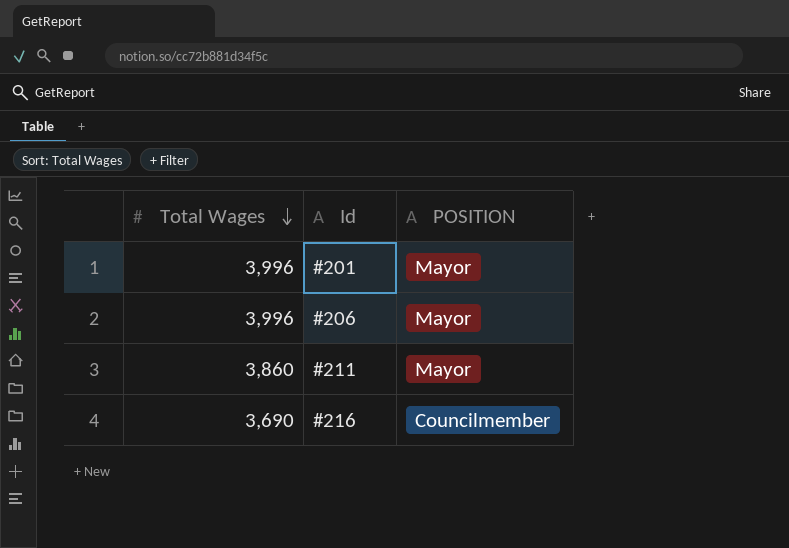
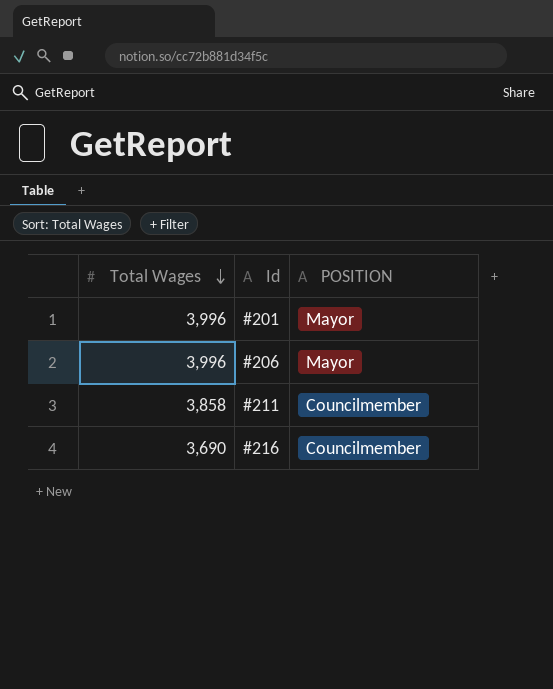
#211 | Total Wages: 3,860 -> 3,858
#211 | POSITION: Mayor -> Councilmember

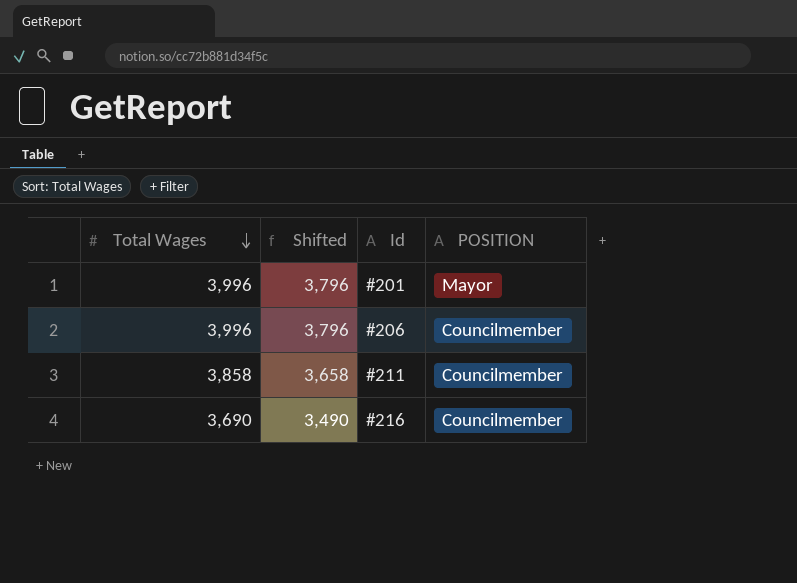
column Shifted | formula: none -> [Total Wages] - 200
#206 | POSITION: Mayor -> Councilmember

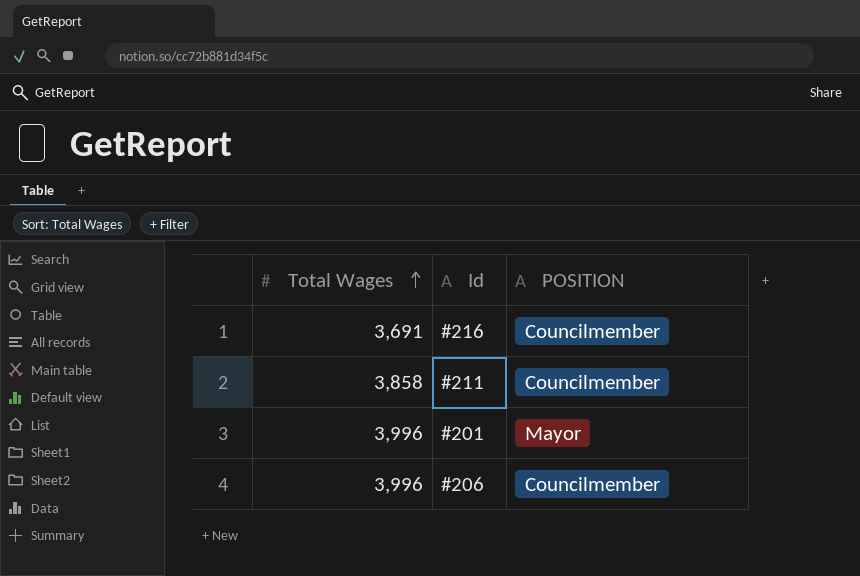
row order: Total Wages descending -> Total Wages ascending
column Shifted | formula: [Total Wages] - 200 -> none
#216 | Total Wages: 3,690 -> 3,691

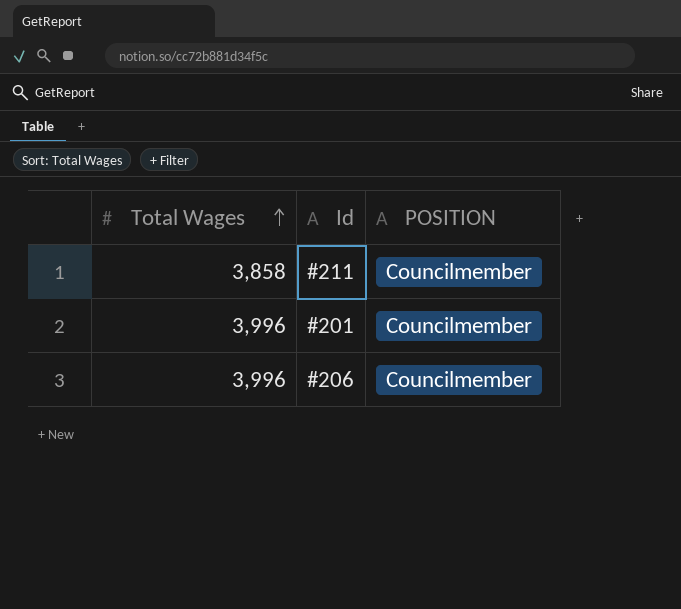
row #216: 3,691 | Councilmember -> none
#201 | POSITION: Mayor -> Councilmember

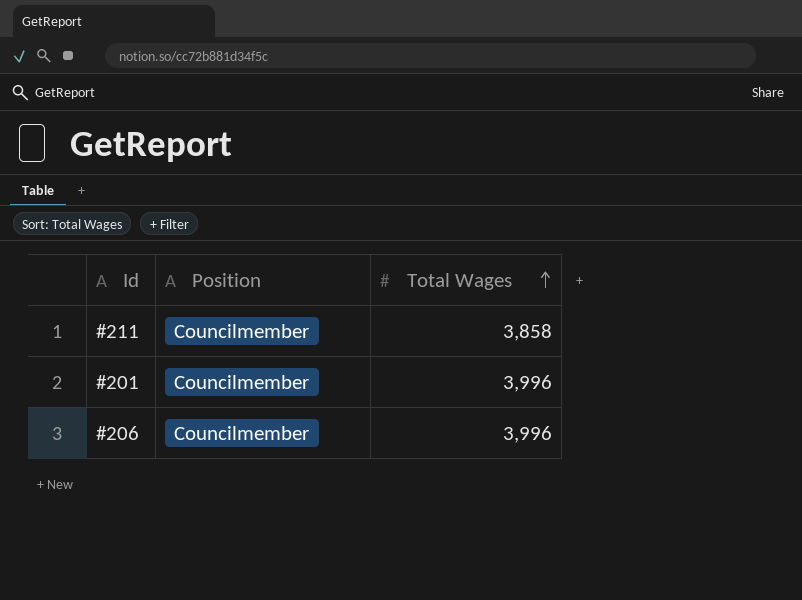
column name: POSITION -> Position
column Total Wages | position: 1 -> 3

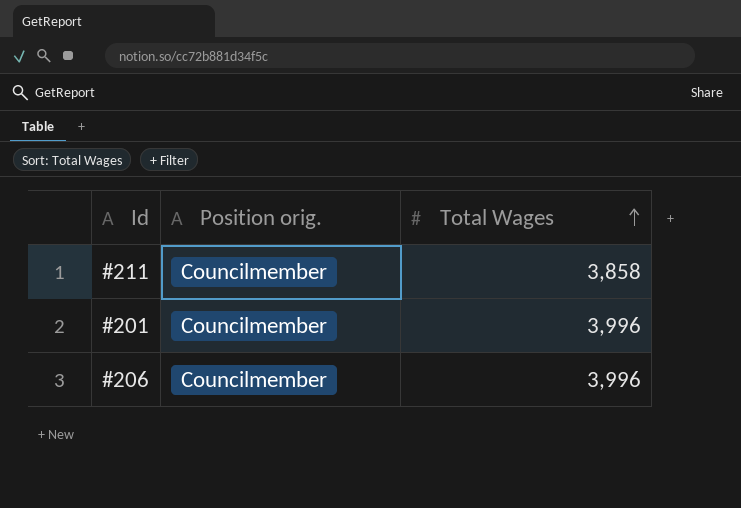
column name: Position -> Position orig.

